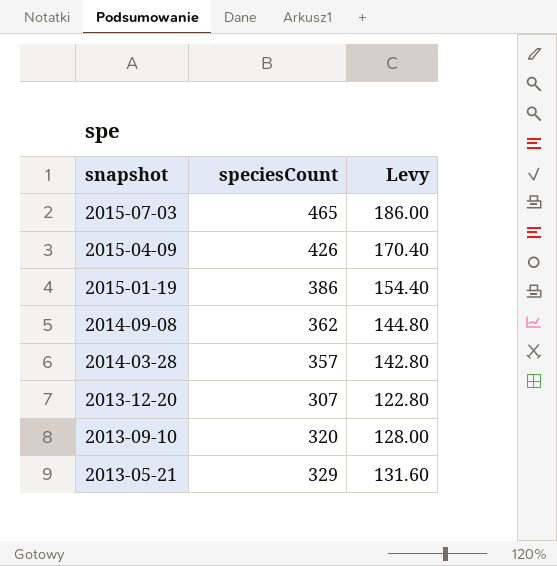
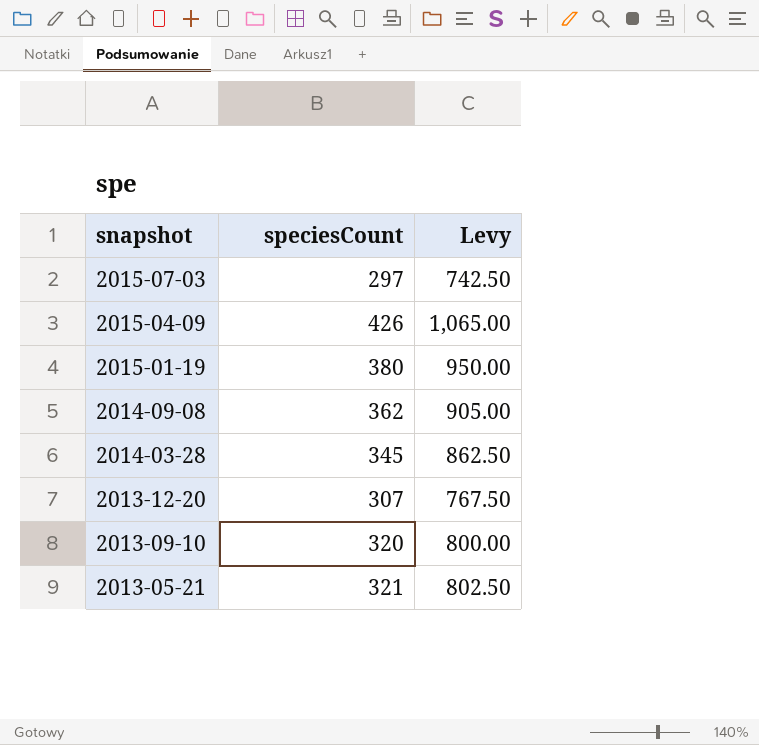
column Levy | formula: [speciesCount] * 0.4 -> [speciesCount] * 2.5
2015-07-03 | speciesCount: 465 -> 297
2015-01-19 | speciesCount: 386 -> 380
2014-03-28 | speciesCount: 357 -> 345
2013-05-21 | speciesCount: 329 -> 321

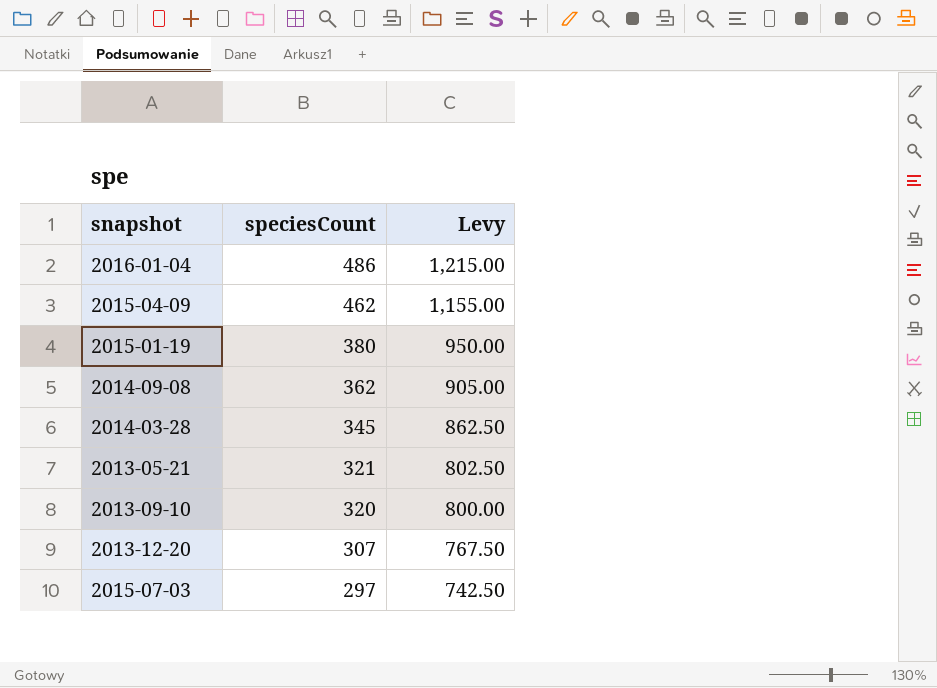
row order: snapshot descending -> speciesCount descending
row 2016-01-04: none -> 486 | 1,215.00
2015-04-09 | speciesCount: 426 -> 462
2015-04-09 | Levy: 1,065.00 -> 1,155.00

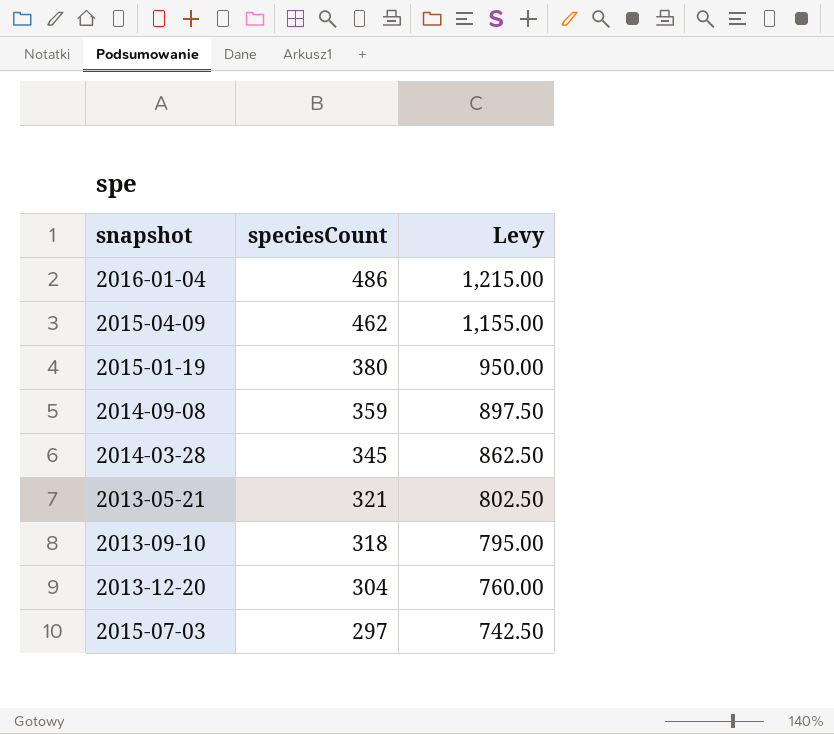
2014-09-08 | speciesCount: 362 -> 359
2014-09-08 | Levy: 905.00 -> 897.50
2013-09-10 | speciesCount: 320 -> 318
2013-09-10 | Levy: 800.00 -> 795.00
2013-12-20 | speciesCount: 307 -> 304
2013-12-20 | Levy: 767.50 -> 760.00

